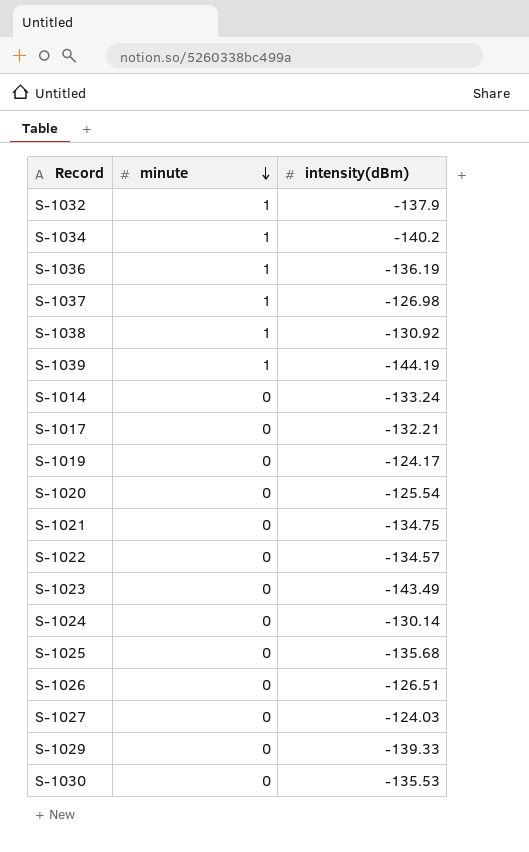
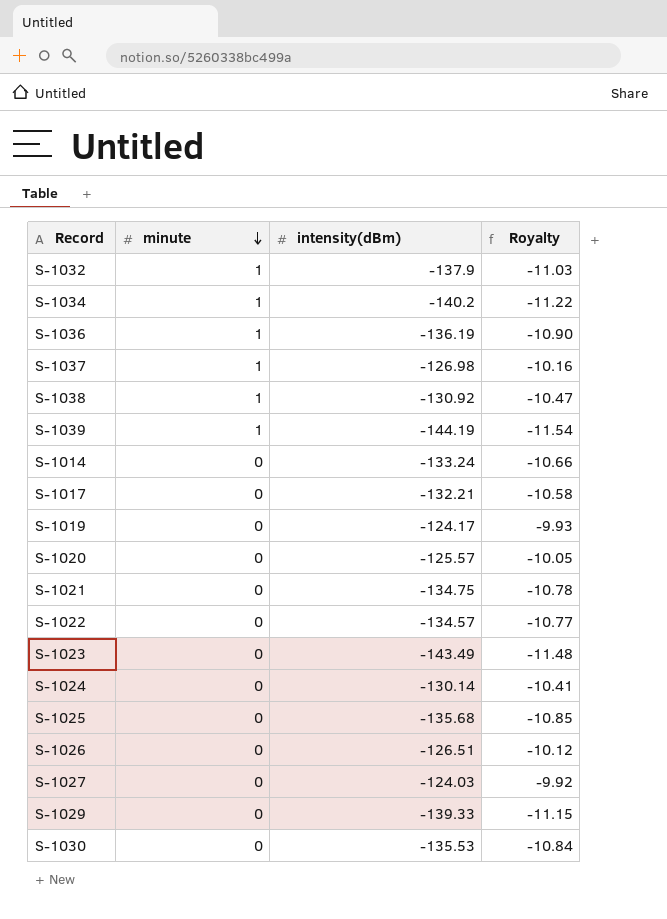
column Royalty | formula: none -> [intensity(dBm)] * 0.08
S-1020 | intensity(dBm): -125.54 -> -125.57

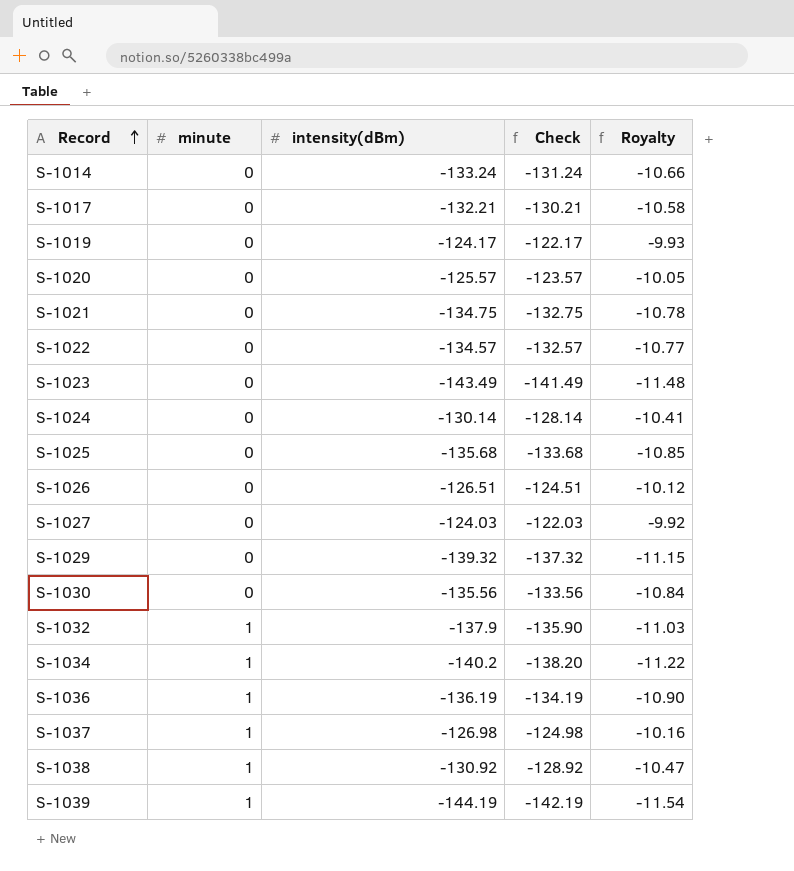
row order: minute descending -> Record ascending
column Check | formula: none -> [intensity(dBm)] + 2
S-1029 | intensity(dBm): -139.33 -> -139.32
S-1030 | intensity(dBm): -135.53 -> -135.56

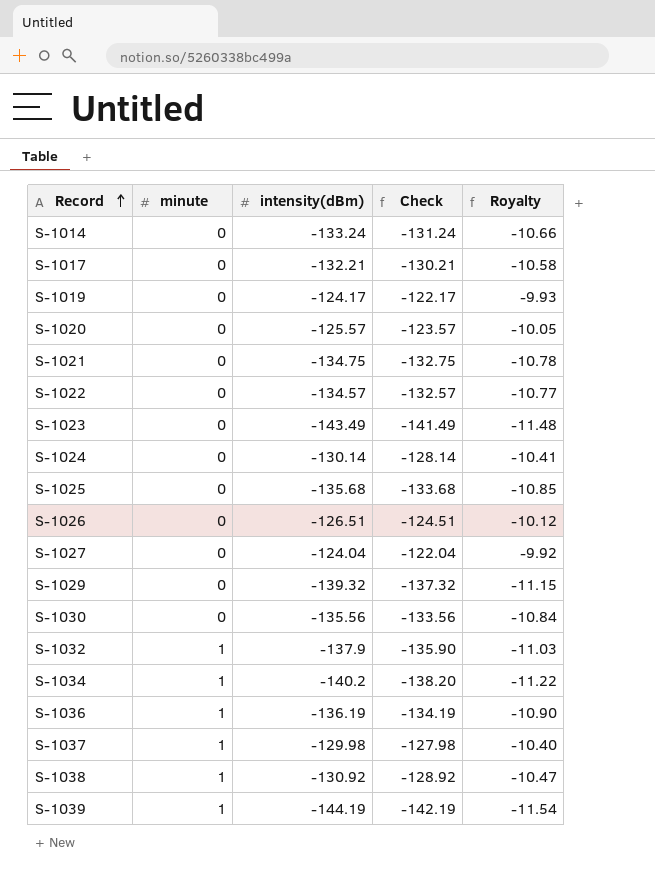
S-1027 | intensity(dBm): -124.03 -> -124.04
S-1027 | Check: -122.03 -> -122.04
S-1037 | intensity(dBm): -126.98 -> -129.98
S-1037 | Check: -124.98 -> -127.98
S-1037 | Royalty: -10.16 -> -10.40

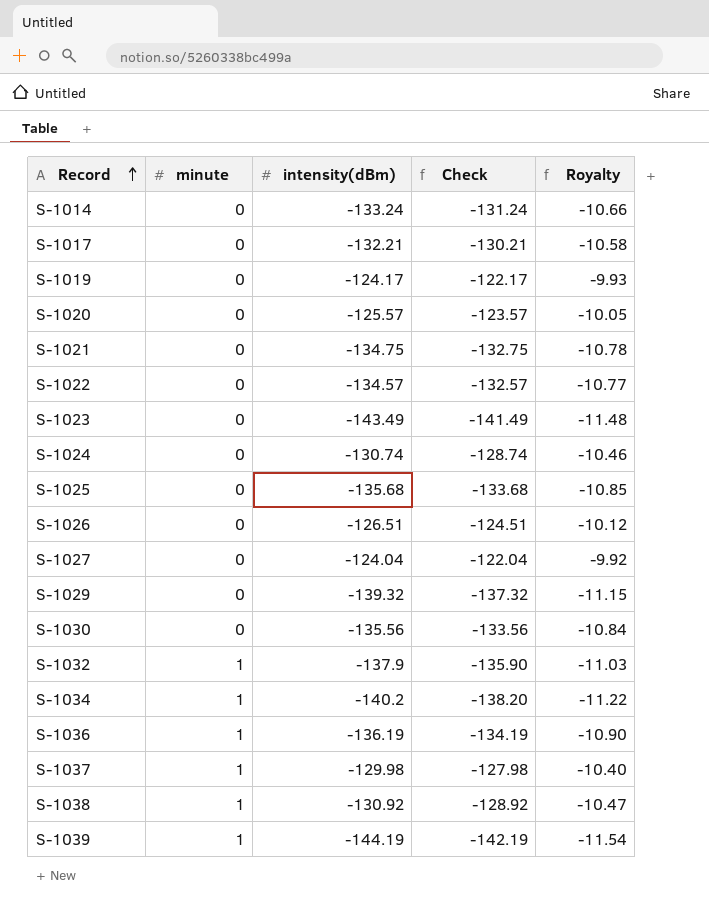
S-1024 | intensity(dBm): -130.14 -> -130.74
S-1024 | Check: -128.14 -> -128.74
S-1024 | Royalty: -10.41 -> -10.46

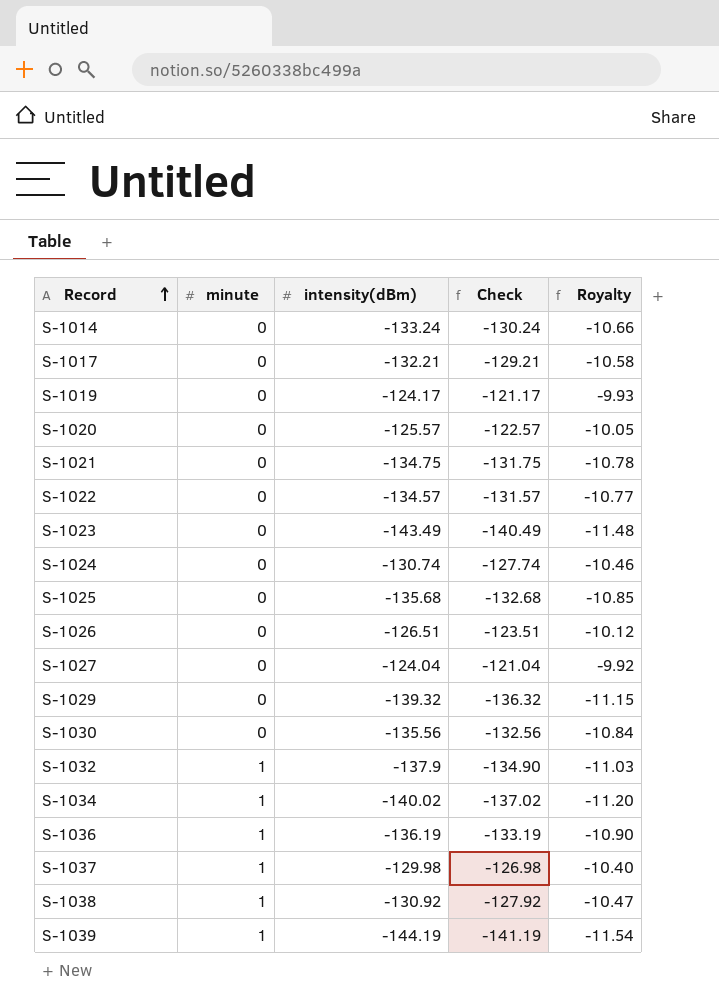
column Check | formula: [intensity(dBm)] + 2 -> [intensity(dBm)] + 3
S-1034 | intensity(dBm): -140.2 -> -140.02
S-1034 | Royalty: -11.22 -> -11.20

